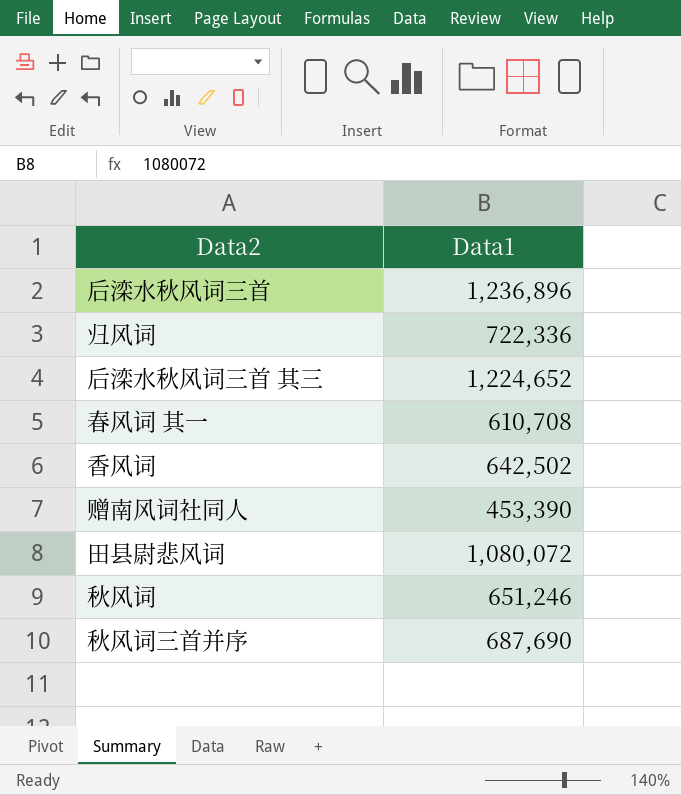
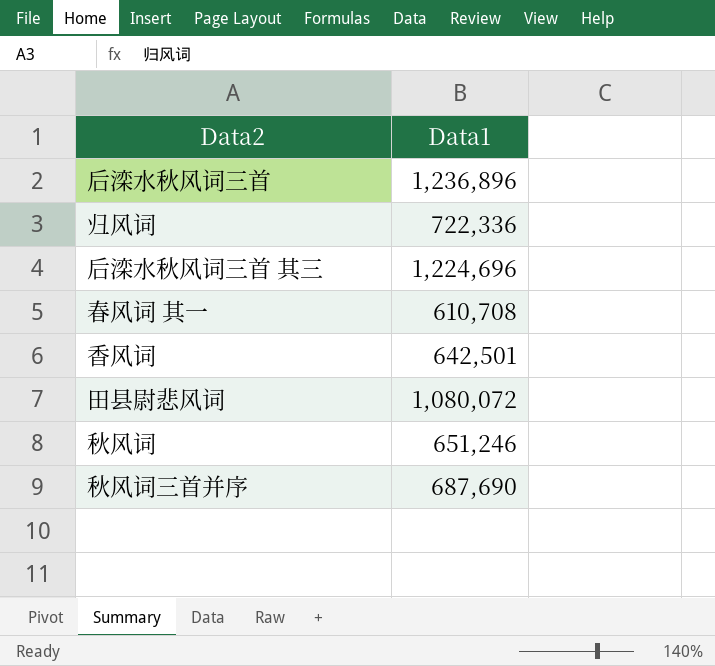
row 赠南风词社同人: 453,390 -> none
后滦水秋风词三首 其三 | Data1: 1,224,652 -> 1,224,696
香风词 | Data1: 642,502 -> 642,501

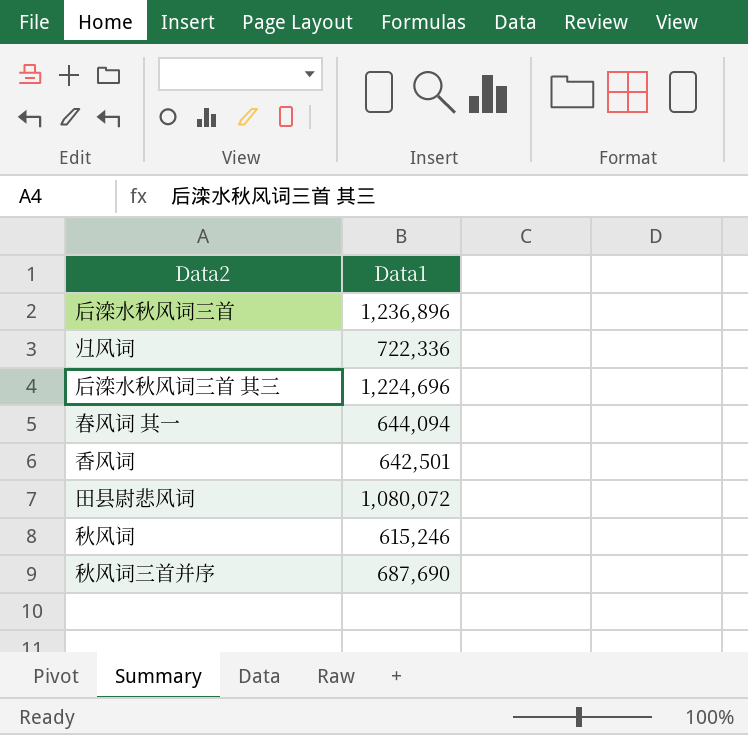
春风词 其一 | Data1: 610,708 -> 644,094
秋风词 | Data1: 651,246 -> 615,246

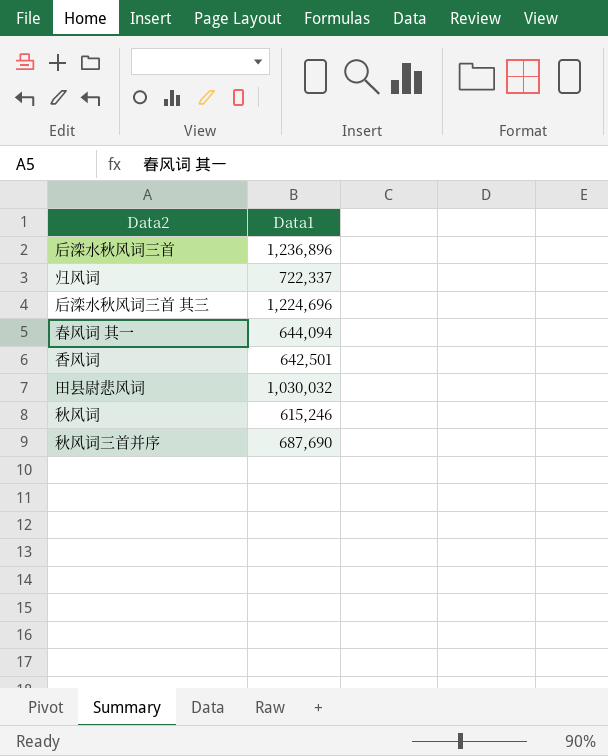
归风词 | Data1: 722,336 -> 722,337
田县尉悲风词 | Data1: 1,080,072 -> 1,030,032

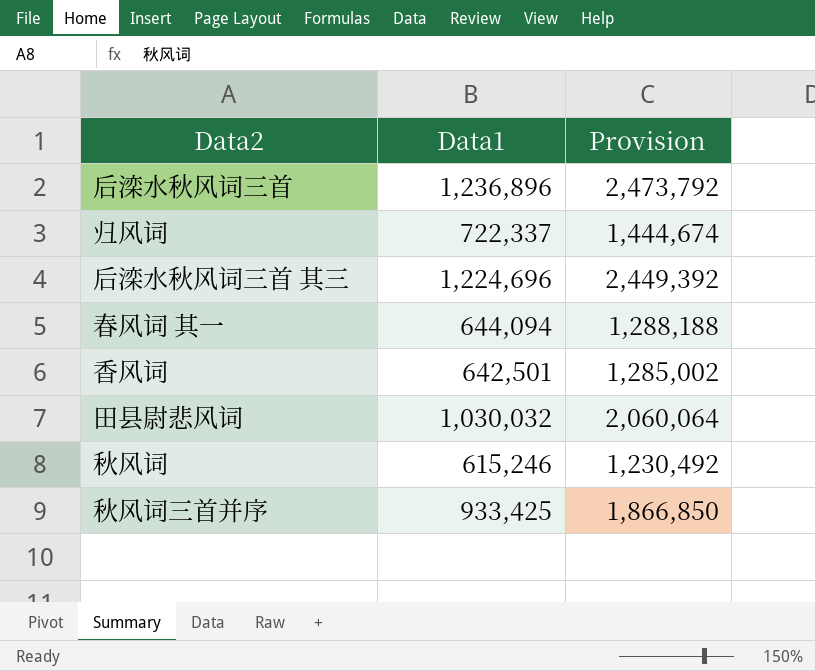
column Provision | formula: none -> [Data1] * 2
秋风词三首并序 | Data1: 687,690 -> 933,425

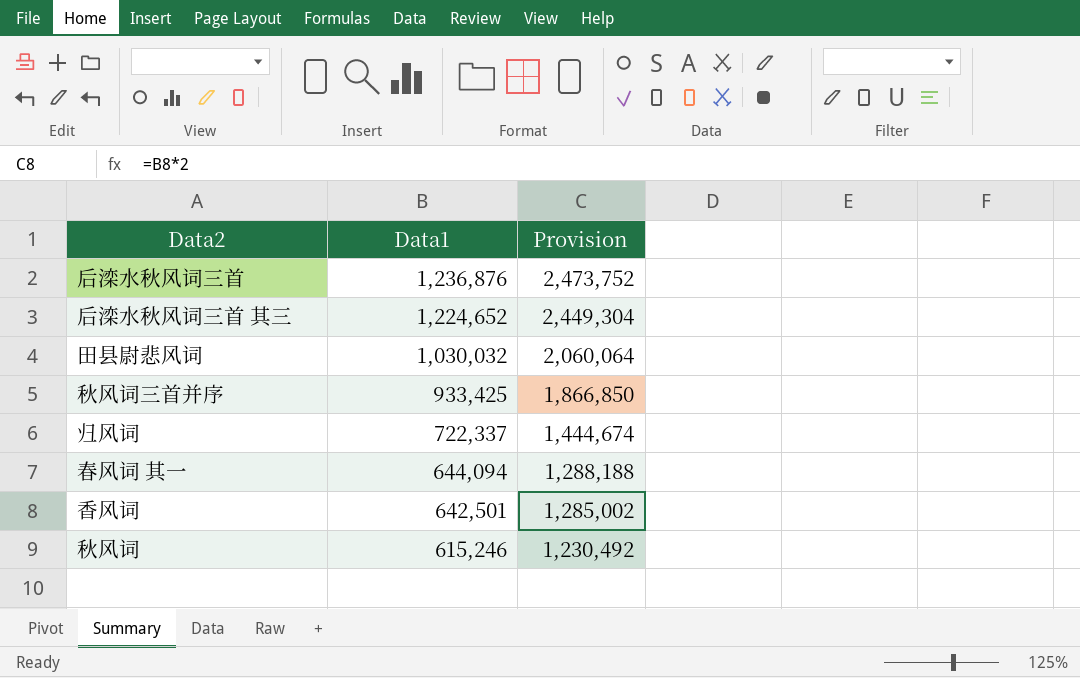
row order: none -> Data1 descending
后滦水秋风词三首 | Data1: 1,236,896 -> 1,236,876
后滦水秋风词三首 | Provision: 2,473,792 -> 2,473,752
后滦水秋风词三首 其三 | Data1: 1,224,696 -> 1,224,652
后滦水秋风词三首 其三 | Provision: 2,449,392 -> 2,449,304

